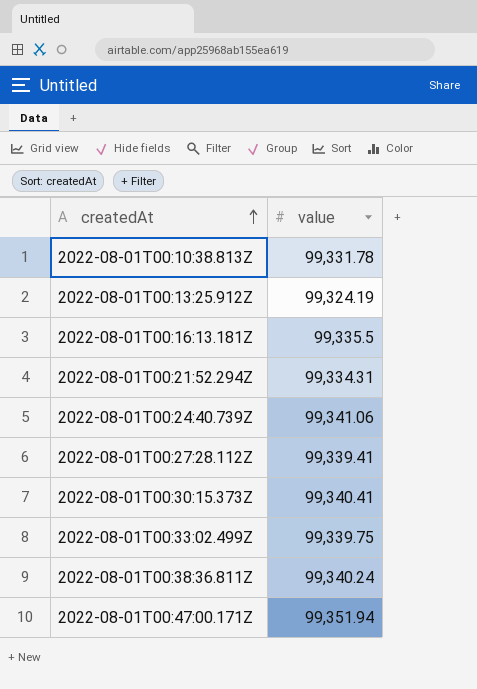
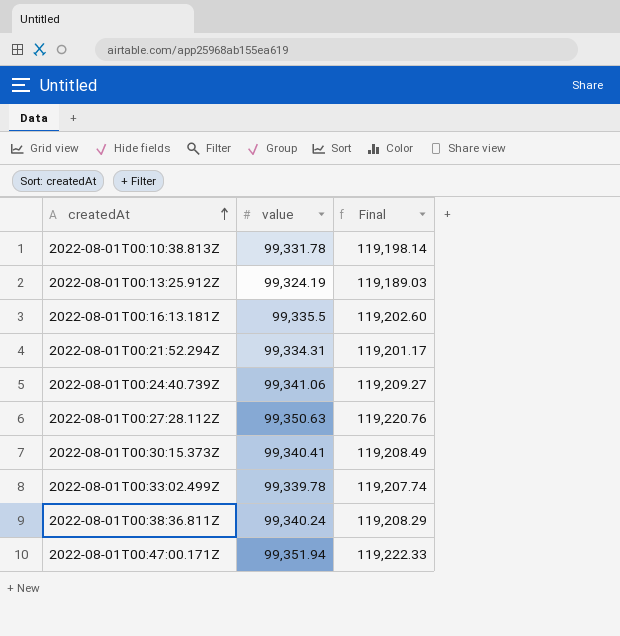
column Final | formula: none -> [value] * 1.2
2022-08-01T00:27:28.112Z | value: 99,339.41 -> 99,350.63
2022-08-01T00:33:02.499Z | value: 99,339.75 -> 99,339.78

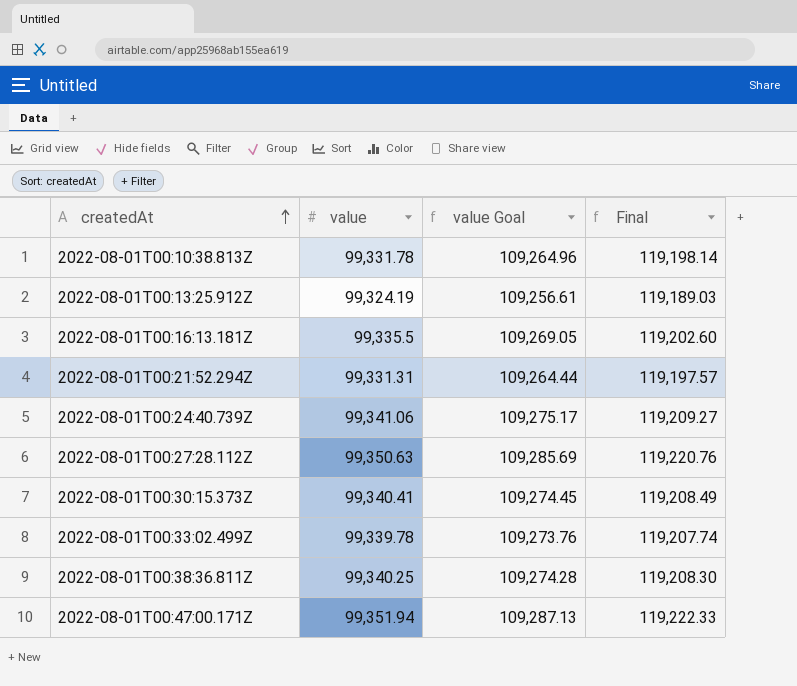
column value Goal | formula: none -> [value] * 1.1
2022-08-01T00:21:52.294Z | value: 99,334.31 -> 99,331.31
2022-08-01T00:21:52.294Z | Final: 119,201.17 -> 119,197.57
2022-08-01T00:38:36.811Z | value: 99,340.24 -> 99,340.25
2022-08-01T00:38:36.811Z | Final: 119,208.29 -> 119,208.30

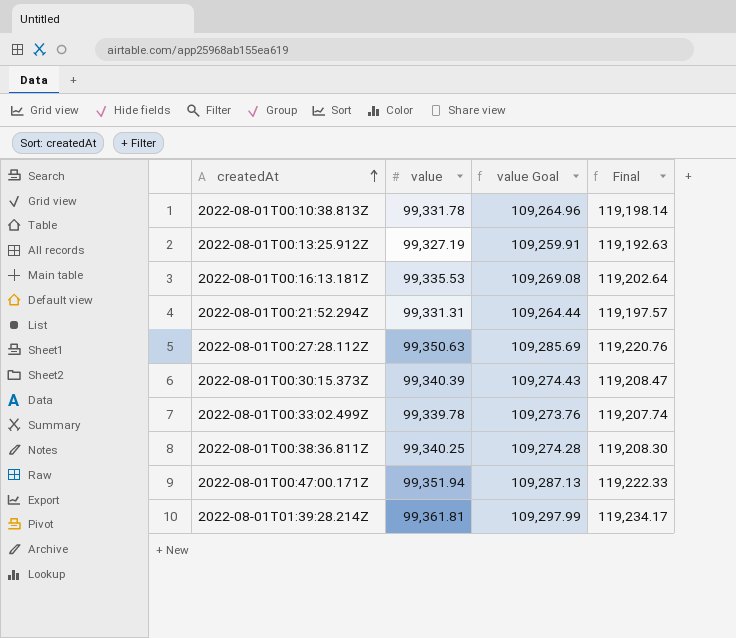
row 2022-08-01T00:24:40.739Z: 99,341.06 | 109,275.17 | 119,209.27 -> none
2022-08-01T00:13:25.912Z | value: 99,324.19 -> 99,327.19
2022-08-01T00:13:25.912Z | value Goal: 109,256.61 -> 109,259.91
2022-08-01T00:13:25.912Z | Final: 119,189.03 -> 119,192.63
2022-08-01T00:16:13.181Z | value: 99,335.5 -> 99,335.53
2022-08-01T00:16:13.181Z | value Goal: 109,269.05 -> 109,269.08
2022-08-01T00:16:13.181Z | Final: 119,202.60 -> 119,202.64
2022-08-01T00:30:15.373Z | value: 99,340.41 -> 99,340.39
2022-08-01T00:30:15.373Z | value Goal: 109,274.45 -> 109,274.43
2022-08-01T00:30:15.373Z | Final: 119,208.49 -> 119,208.47
row 2022-08-01T01:39:28.214Z: none -> 99,361.81 | 109,297.99 | 119,234.17

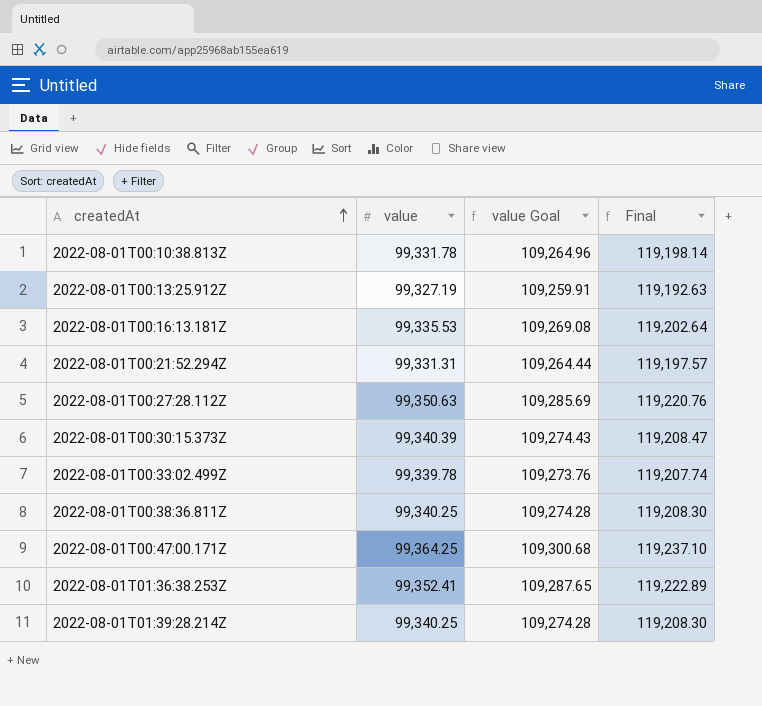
2022-08-01T00:47:00.171Z | value: 99,351.94 -> 99,364.25
2022-08-01T00:47:00.171Z | value Goal: 109,287.13 -> 109,300.68
2022-08-01T00:47:00.171Z | Final: 119,222.33 -> 119,237.10
row 2022-08-01T01:36:38.253Z: none -> 99,352.41 | 109,287.65 | 119,222.89
2022-08-01T01:39:28.214Z | value: 99,361.81 -> 99,340.25
2022-08-01T01:39:28.214Z | value Goal: 109,297.99 -> 109,274.28
2022-08-01T01:39:28.214Z | Final: 119,234.17 -> 119,208.30

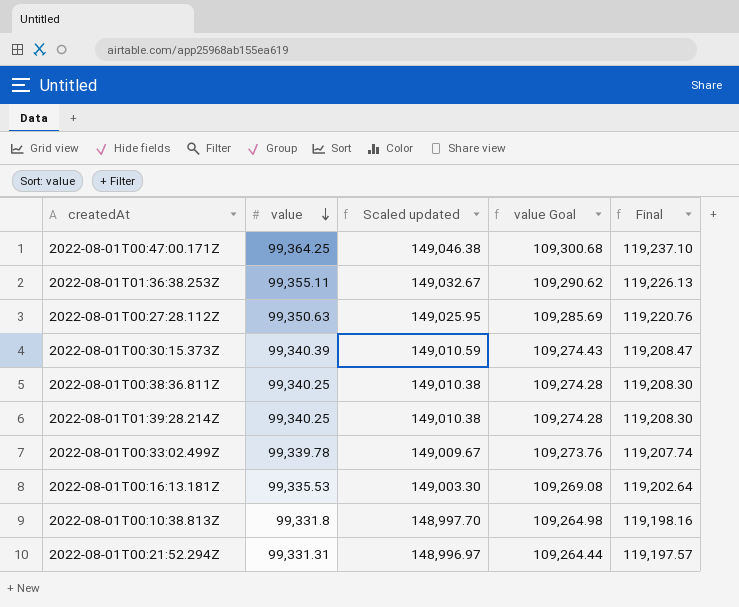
row order: createdAt ascending -> value descending
column Scaled updated | formula: none -> [value] * 1.5
row 2022-08-01T00:13:25.912Z: 99,327.19 | 109,259.91 | 119,192.63 -> none
2022-08-01T01:36:38.253Z | value: 99,352.41 -> 99,355.11
2022-08-01T01:36:38.253Z | value Goal: 109,287.65 -> 109,290.62
2022-08-01T01:36:38.253Z | Final: 119,222.89 -> 119,226.13
2022-08-01T00:10:38.813Z | value: 99,331.78 -> 99,331.8
2022-08-01T00:10:38.813Z | value Goal: 109,264.96 -> 109,264.98
2022-08-01T00:10:38.813Z | Final: 119,198.14 -> 119,198.16

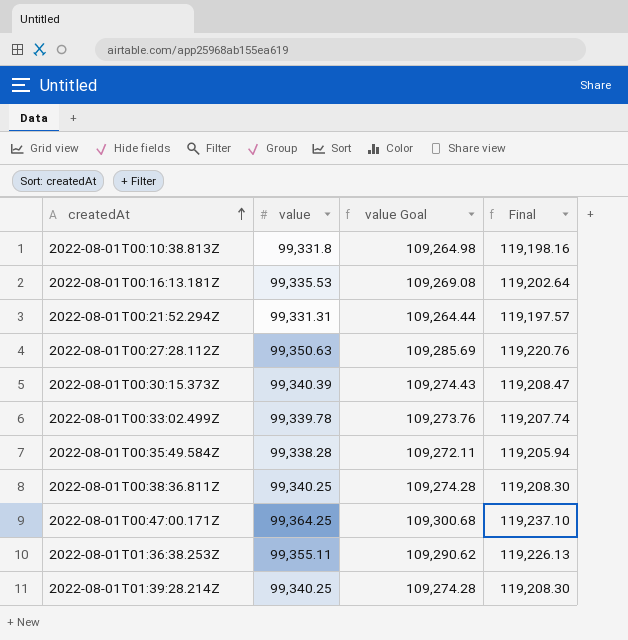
row order: value descending -> createdAt ascending
column Scaled updated | formula: [value] * 1.5 -> none
row 2022-08-01T00:35:49.584Z: none -> 99,338.28 | 109,272.11 | 119,205.94

